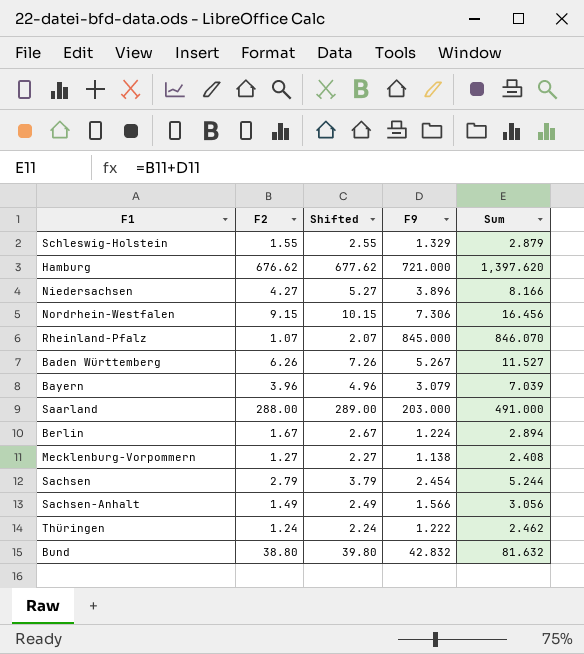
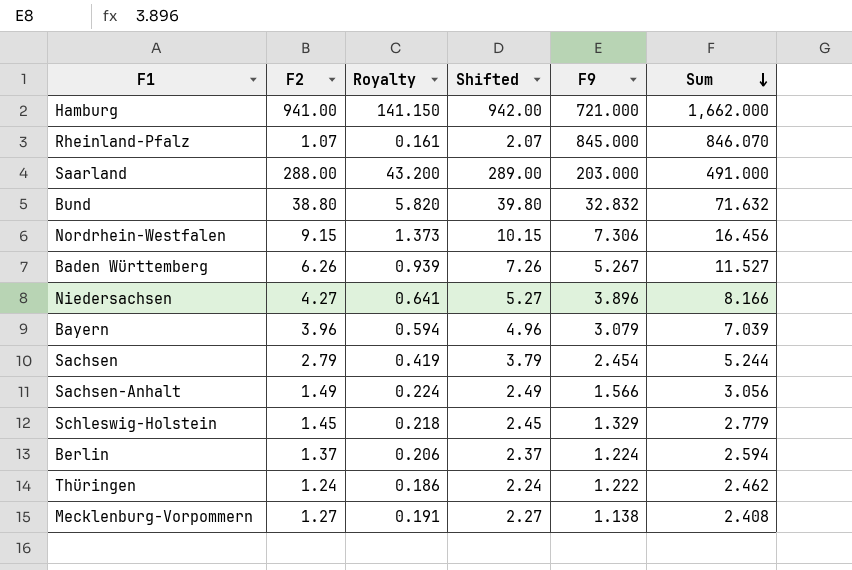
row order: none -> Sum descending
column Royalty | formula: none -> [F2] * 0.15
Hamburg | F2: 676.62 -> 941.00
Hamburg | Shifted: 677.62 -> 942.00
Hamburg | Sum: 1,397.620 -> 1,662.000
Bund | F9: 42.832 -> 32.832
Bund | Sum: 81.632 -> 71.632
Schleswig-Holstein | F2: 1.55 -> 1.45
Schleswig-Holstein | Shifted: 2.55 -> 2.45
Schleswig-Holstein | Sum: 2.879 -> 2.779
Berlin | F2: 1.67 -> 1.37
Berlin | Shifted: 2.67 -> 2.37
Berlin | Sum: 2.894 -> 2.594

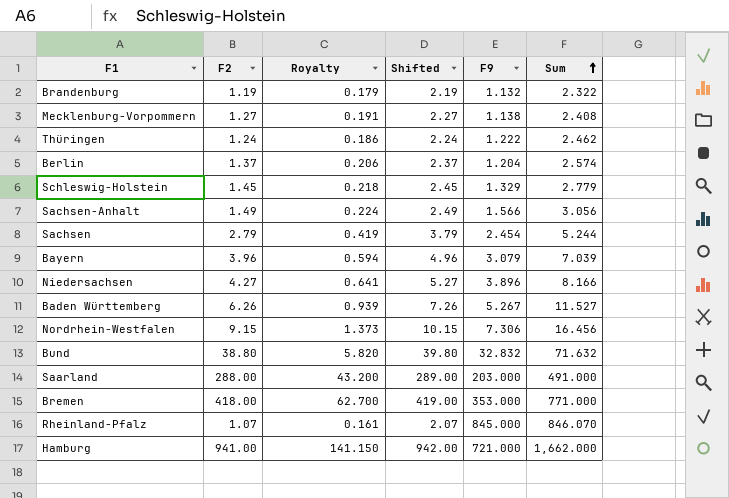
row order: Sum descending -> Sum ascending
row Brandenburg: none -> 1.19 | 0.179 | 2.19 | 1.132 | 2.322
Berlin | F9: 1.224 -> 1.204
Berlin | Sum: 2.594 -> 2.574
row Bremen: none -> 418.00 | 62.700 | 419.00 | 353.000 | 771.000

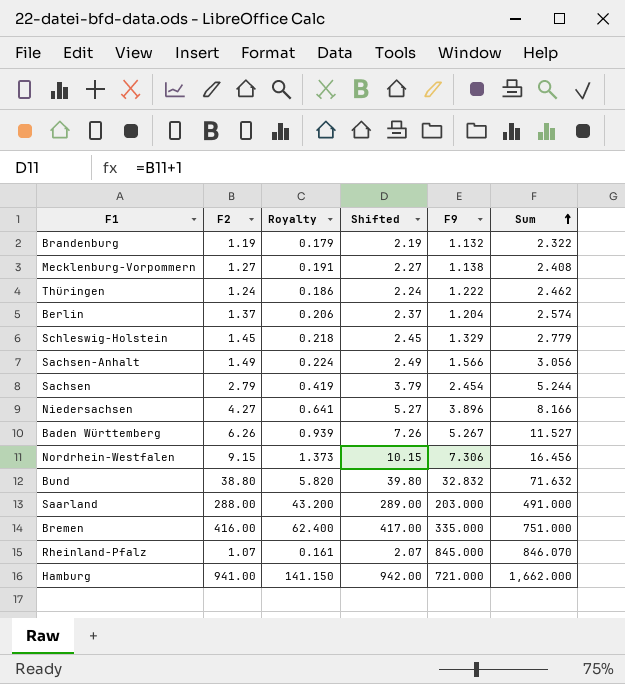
row Bayern: 3.96 | 0.594 | 4.96 | 3.079 | 7.039 -> none
Bremen | F2: 418.00 -> 416.00
Bremen | Royalty: 62.700 -> 62.400
Bremen | Shifted: 419.00 -> 417.00
Bremen | F9: 353.000 -> 335.000
Bremen | Sum: 771.000 -> 751.000

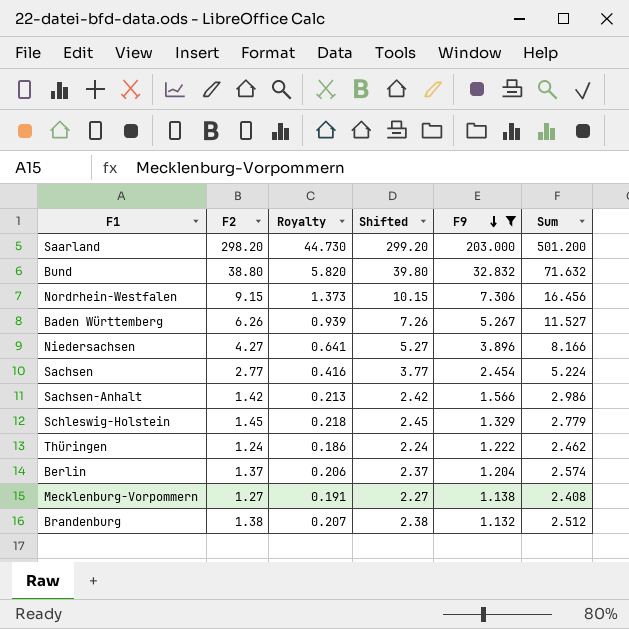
filter: none -> F9 <= 203.000
row order: Sum ascending -> F9 descending
Saarland | F2: 288.00 -> 298.20
Saarland | Royalty: 43.200 -> 44.730
Saarland | Shifted: 289.00 -> 299.20
Saarland | Sum: 491.000 -> 501.200
Sachsen | F2: 2.79 -> 2.77
Sachsen | Royalty: 0.419 -> 0.416
Sachsen | Shifted: 3.79 -> 3.77
Sachsen | Sum: 5.244 -> 5.224
Sachsen-Anhalt | F2: 1.49 -> 1.42
Sachsen-Anhalt | Royalty: 0.224 -> 0.213
Sachsen-Anhalt | Shifted: 2.49 -> 2.42
Sachsen-Anhalt | Sum: 3.056 -> 2.986
Brandenburg | F2: 1.19 -> 1.38
Brandenburg | Royalty: 0.179 -> 0.207
Brandenburg | Shifted: 2.19 -> 2.38
Brandenburg | Sum: 2.322 -> 2.512

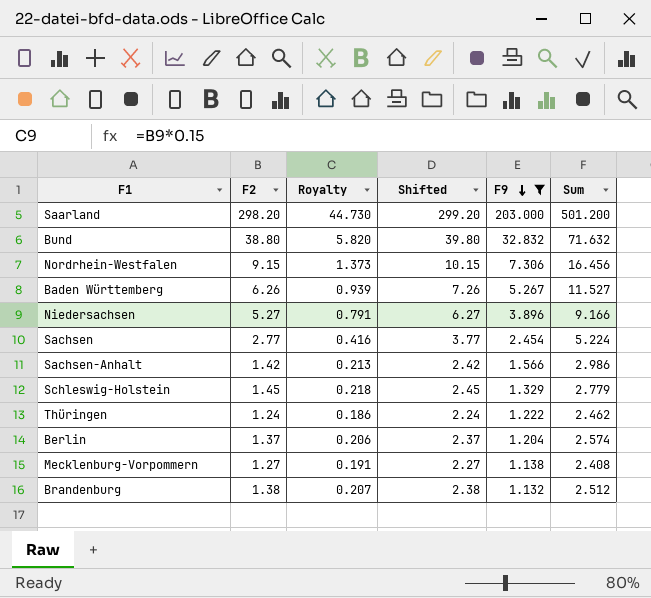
Niedersachsen | F2: 4.27 -> 5.27
Niedersachsen | Royalty: 0.641 -> 0.791
Niedersachsen | Shifted: 5.27 -> 6.27
Niedersachsen | Sum: 8.166 -> 9.166

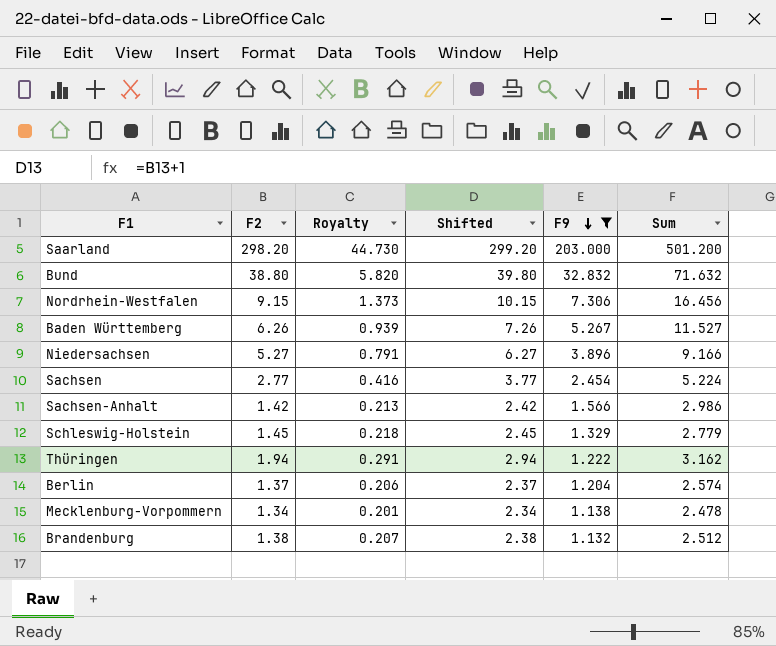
Thüringen | F2: 1.24 -> 1.94
Thüringen | Royalty: 0.186 -> 0.291
Thüringen | Shifted: 2.24 -> 2.94
Thüringen | Sum: 2.462 -> 3.162
Mecklenburg-Vorpommern | F2: 1.27 -> 1.34
Mecklenburg-Vorpommern | Royalty: 0.191 -> 0.201
Mecklenburg-Vorpommern | Shifted: 2.27 -> 2.34
Mecklenburg-Vorpommern | Sum: 2.408 -> 2.478

